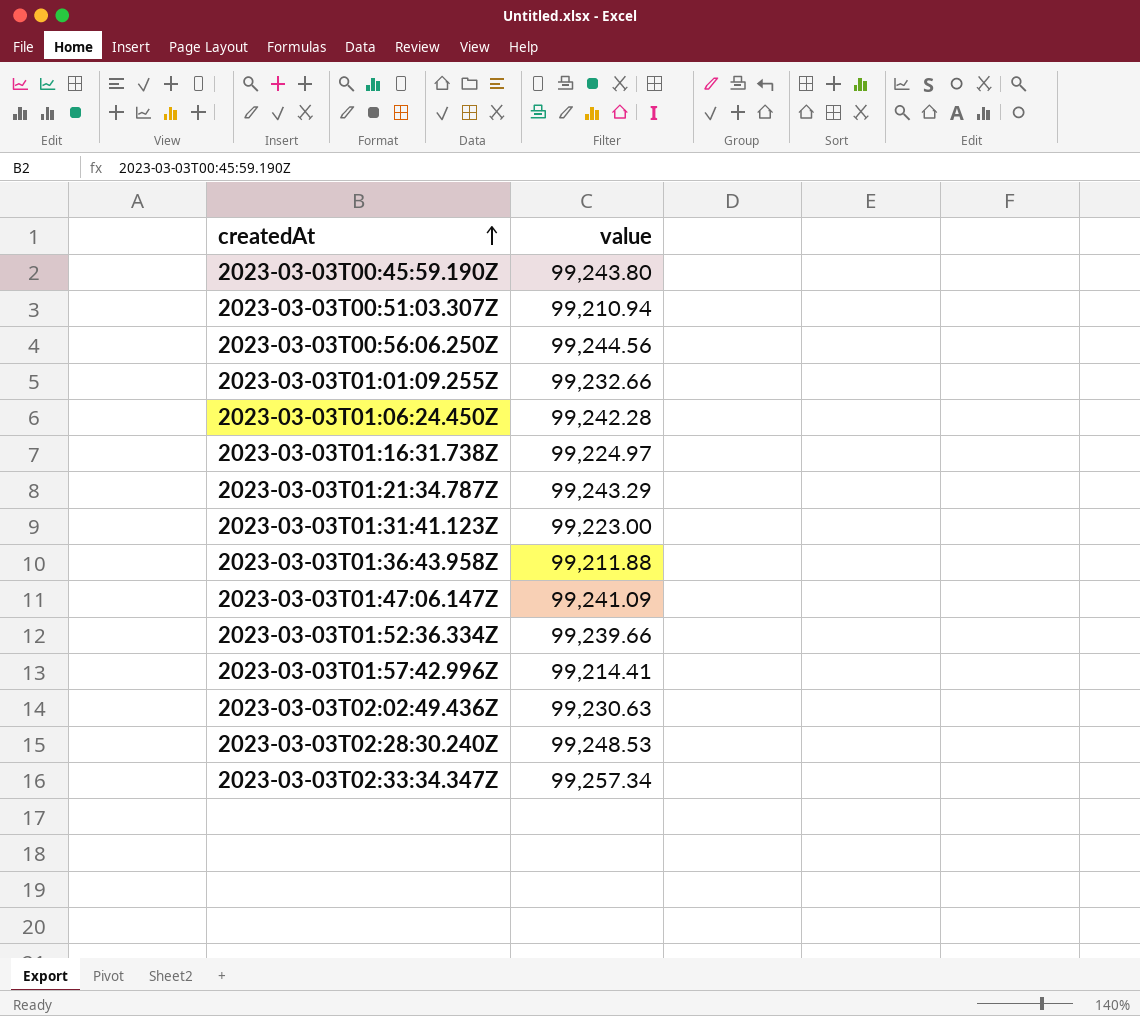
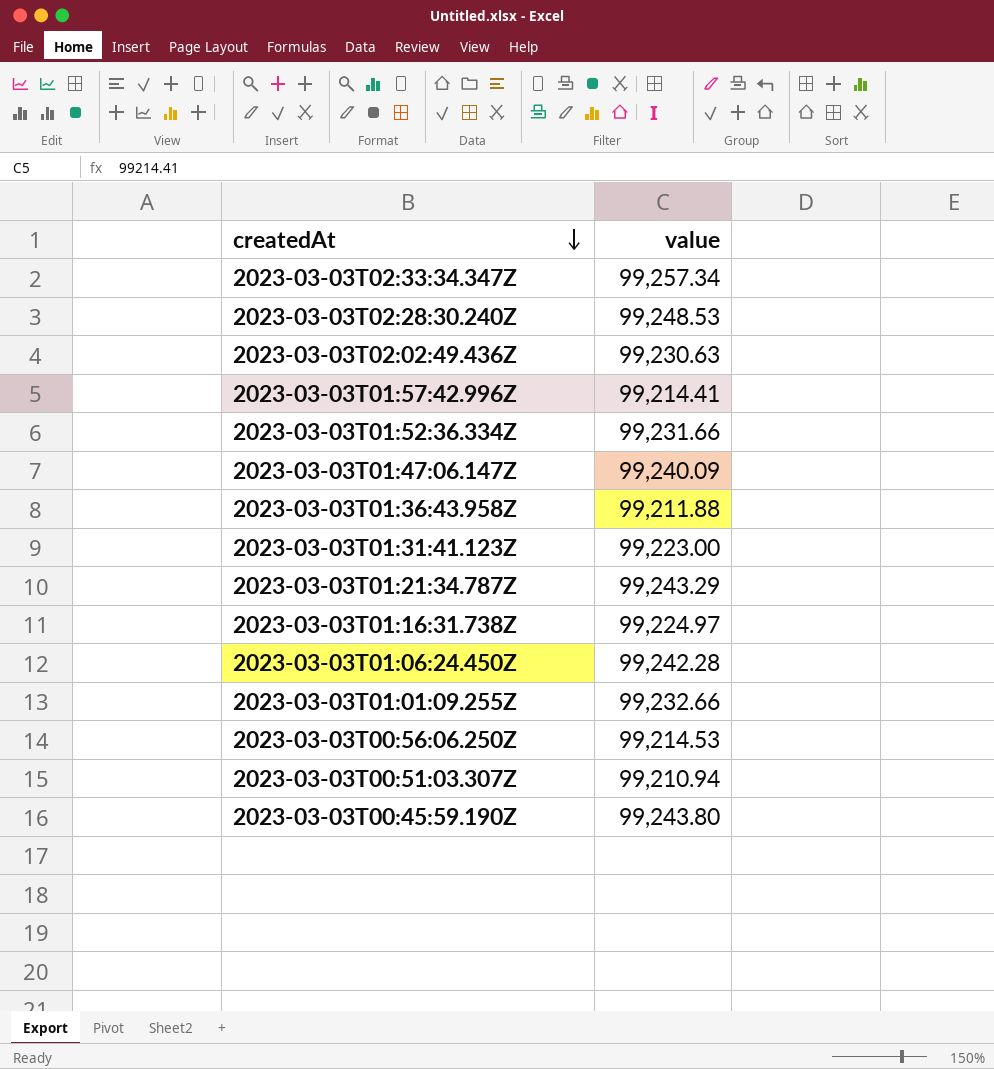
row order: createdAt ascending -> createdAt descending
2023-03-03T01:52:36.334Z | value: 99,239.66 -> 99,231.66
2023-03-03T01:47:06.147Z | value: 99,241.09 -> 99,240.09
2023-03-03T00:56:06.250Z | value: 99,244.56 -> 99,214.53

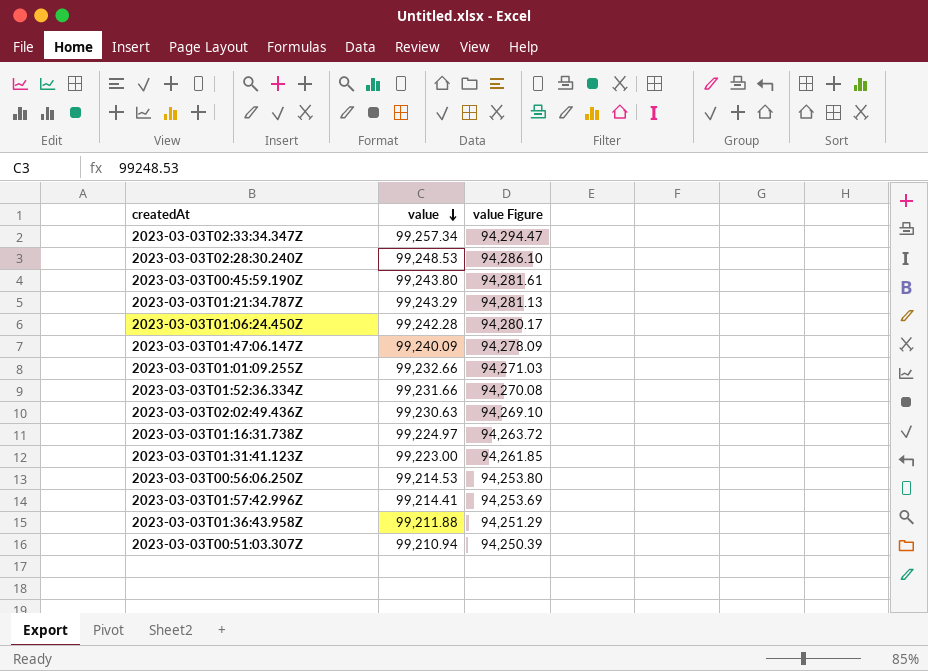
row order: createdAt descending -> value descending
column value Figure | formula: none -> [value] * 0.95

